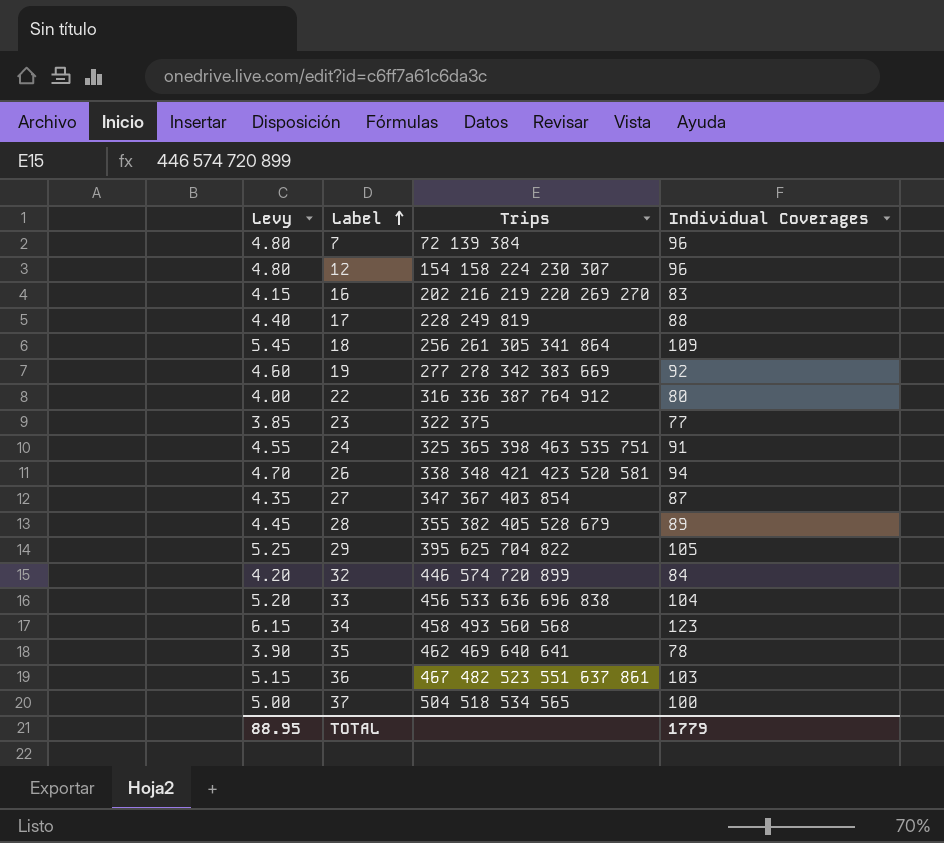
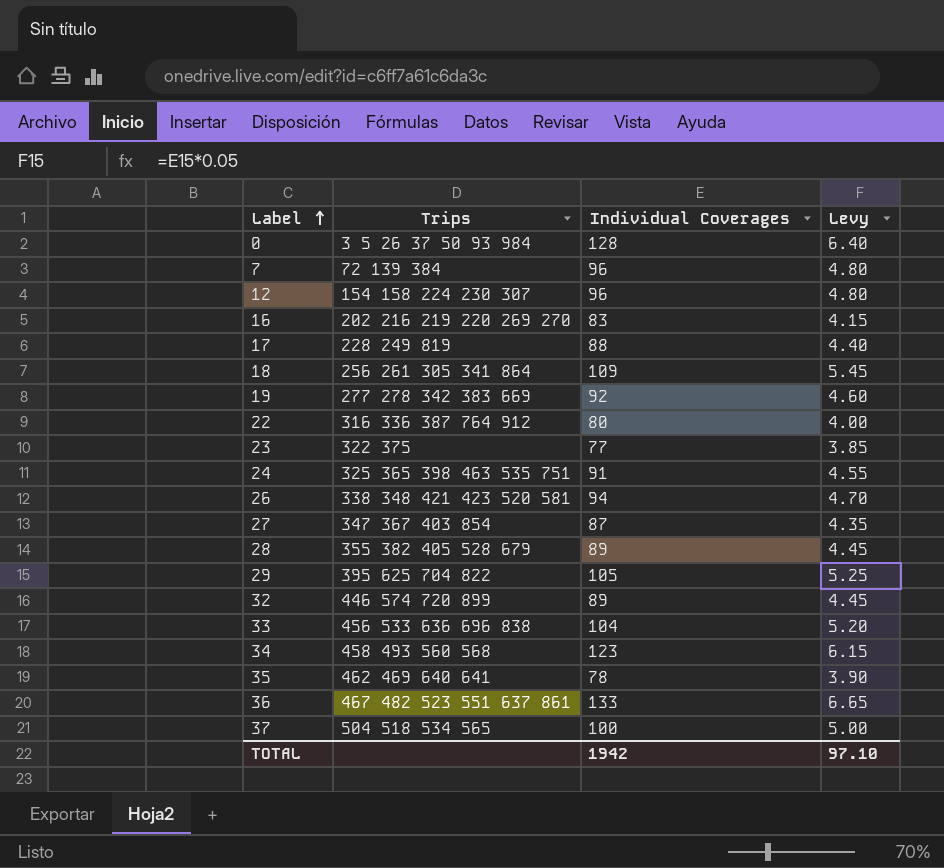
column Levy | position: 1 -> 4
row 0: none -> 3 5 26 37 50 93 984 | 128 | 6.40
32 | Individual Coverages: 84 -> 89
32 | Levy: 4.20 -> 4.45
36 | Individual Coverages: 103 -> 133
36 | Levy: 5.15 -> 6.65
TOTAL | Individual Coverages: 1779 -> 1942
TOTAL | Levy: 88.95 -> 97.10

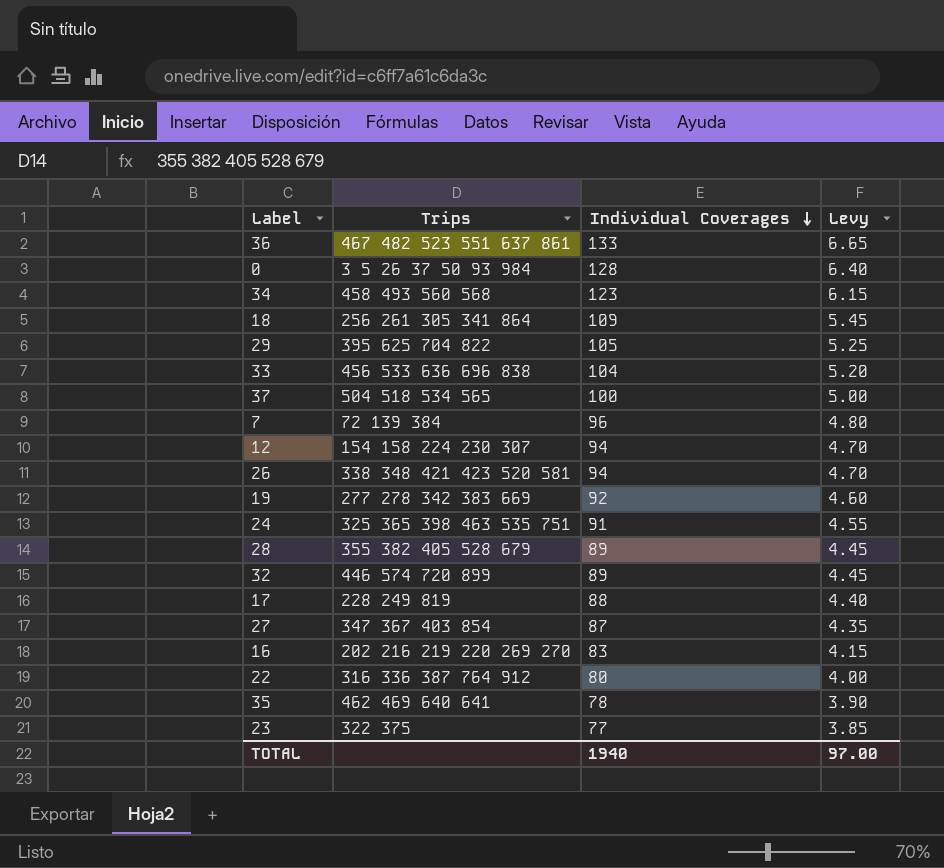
row order: Label ascending -> Individual Coverages descending
12 | Individual Coverages: 96 -> 94
12 | Levy: 4.80 -> 4.70
TOTAL | Individual Coverages: 1942 -> 1940
TOTAL | Levy: 97.10 -> 97.00

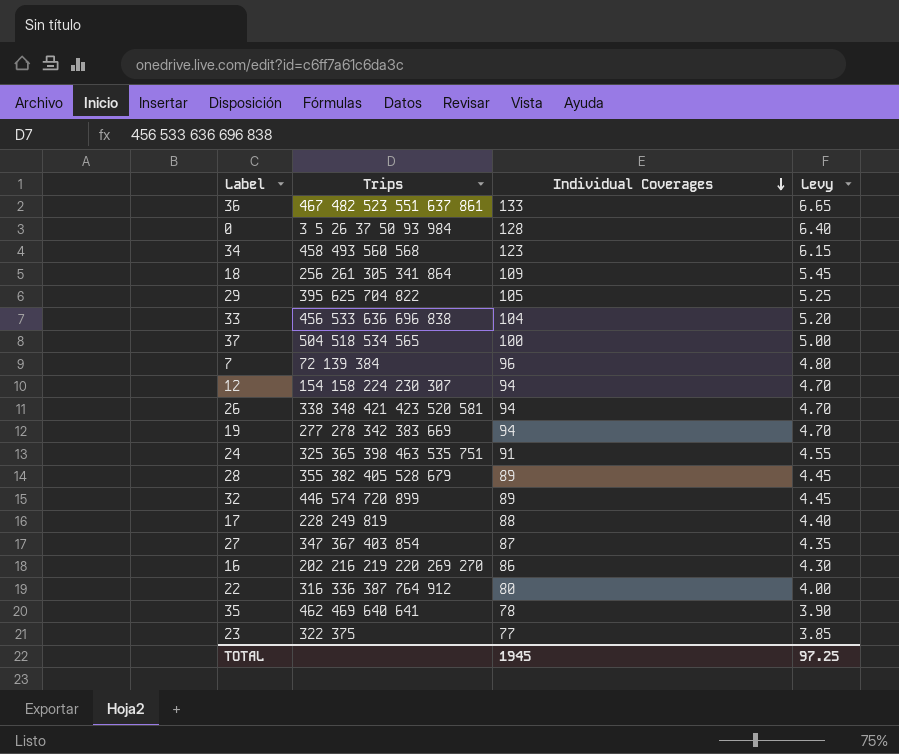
19 | Individual Coverages: 92 -> 94
19 | Levy: 4.60 -> 4.70
16 | Individual Coverages: 83 -> 86
16 | Levy: 4.15 -> 4.30
TOTAL | Individual Coverages: 1940 -> 1945
TOTAL | Levy: 97.00 -> 97.25

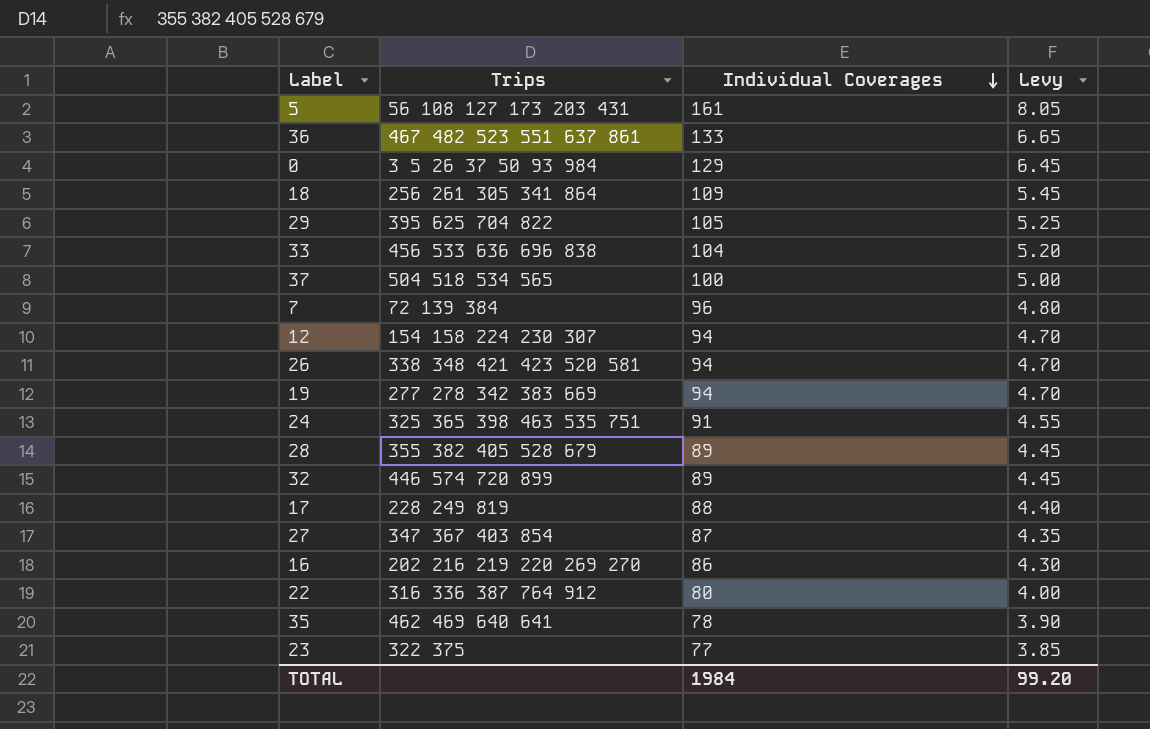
row 34: 458 493 560 568 | 123 | 6.15 -> none
row 5: none -> 56 108 127 173 203 431 | 161 | 8.05
0 | Individual Coverages: 128 -> 129
0 | Levy: 6.40 -> 6.45
TOTAL | Individual Coverages: 1945 -> 1984
TOTAL | Levy: 97.25 -> 99.20

